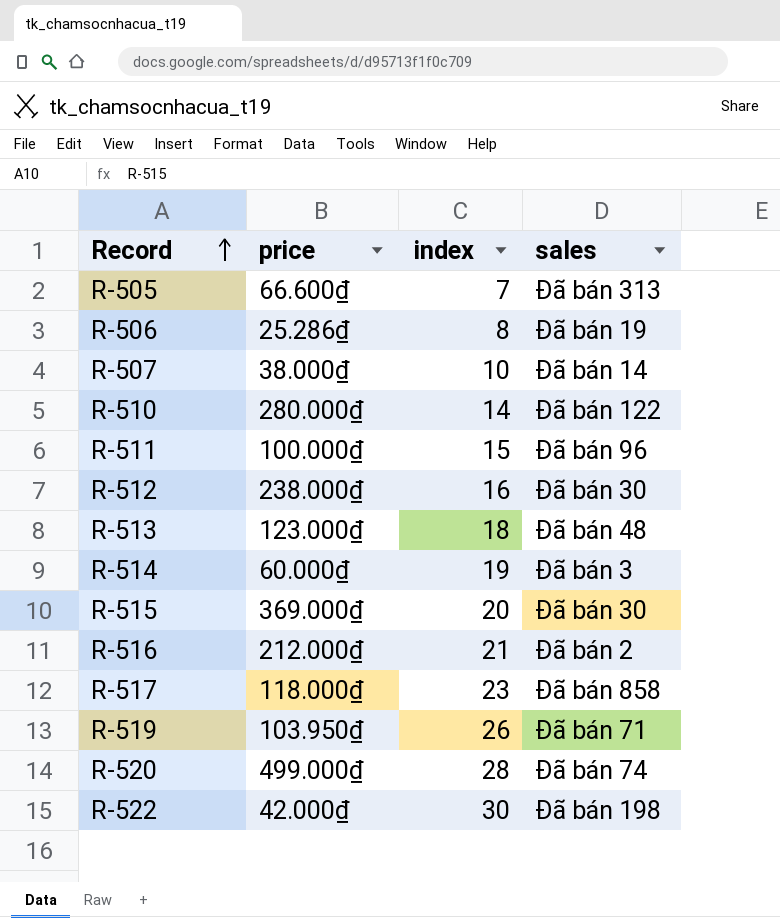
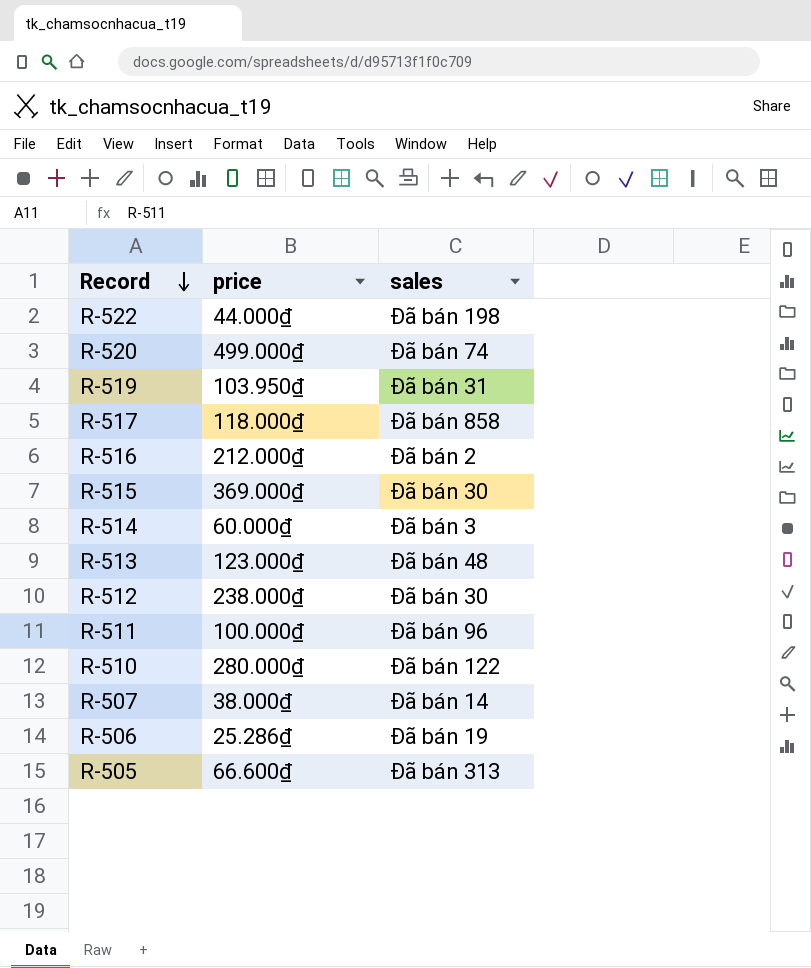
row order: Record ascending -> Record descending
column index | position: 3 -> none
R-522 | price: 42.000₫ -> 44.000₫
R-519 | sales: Đã bán 71 -> Đã bán 31

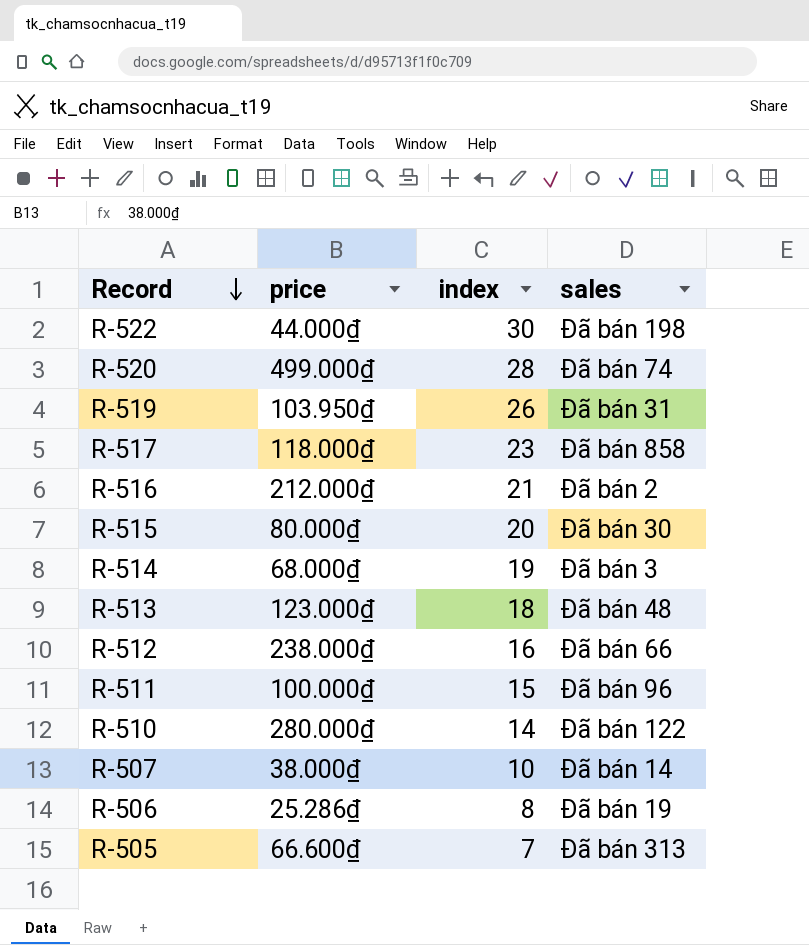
column index | position: none -> 3
R-515 | price: 369.000₫ -> 80.000₫
R-514 | price: 60.000₫ -> 68.000₫
R-512 | sales: Đã bán 30 -> Đã bán 66

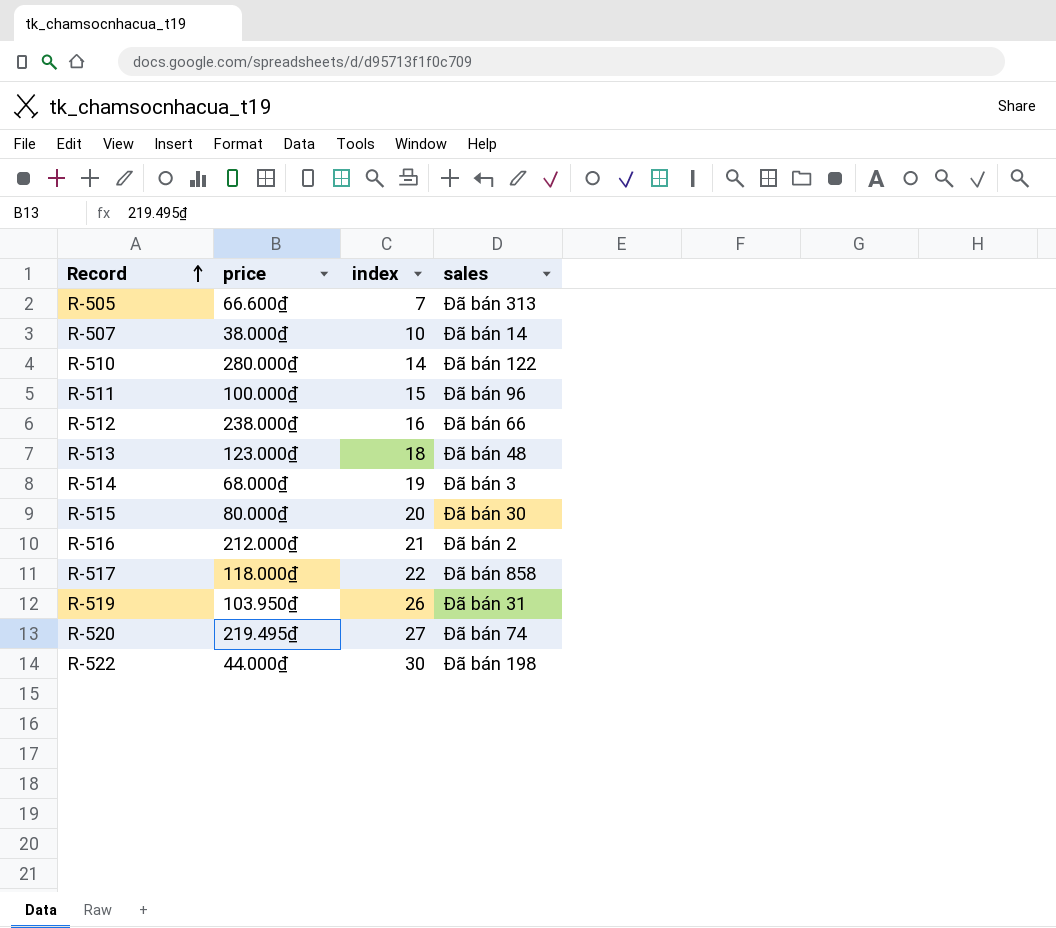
row order: Record descending -> Record ascending
row R-506: 25.286₫ | 8 | Đã bán 19 -> none
R-517 | index: 23 -> 22
R-520 | price: 499.000₫ -> 219.495₫
R-520 | index: 28 -> 27

